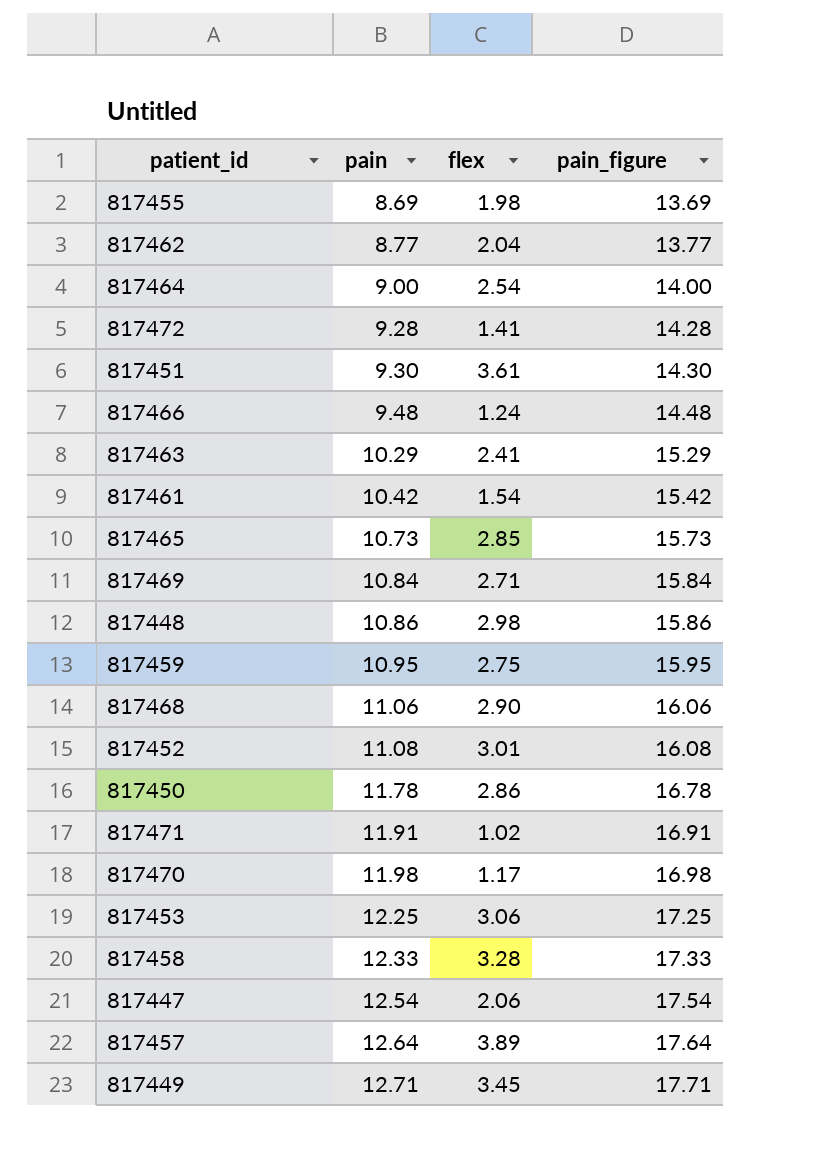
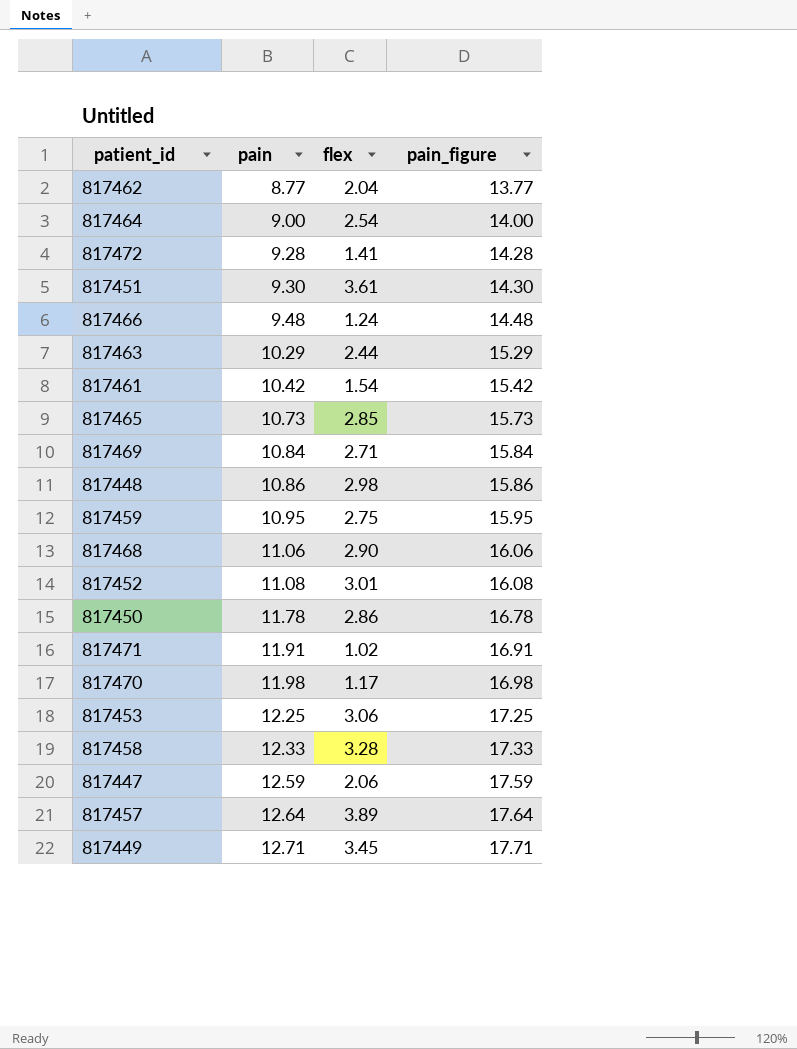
row 817455: 8.69 | 1.98 | 13.69 -> none
817463 | flex: 2.41 -> 2.44
817447 | pain: 12.54 -> 12.59
817447 | pain_figure: 17.54 -> 17.59

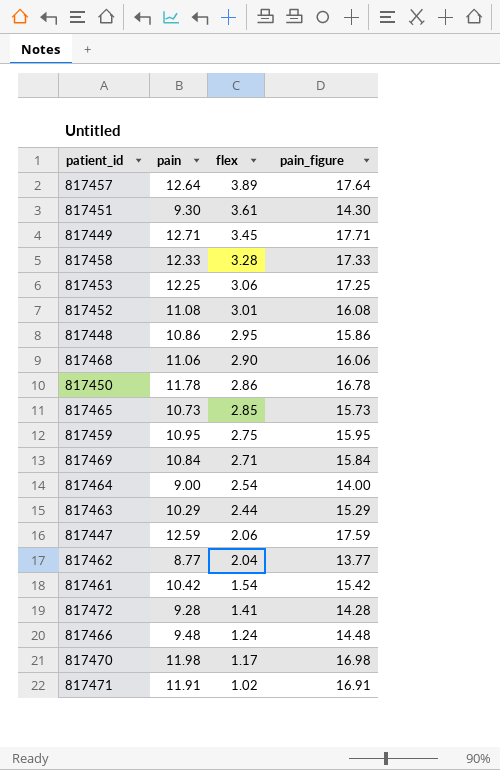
row order: pain ascending -> flex descending
817448 | flex: 2.98 -> 2.95

